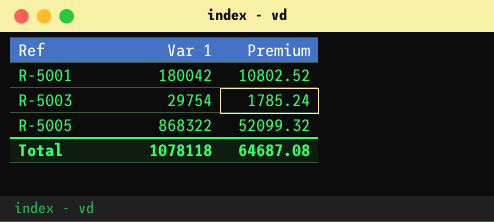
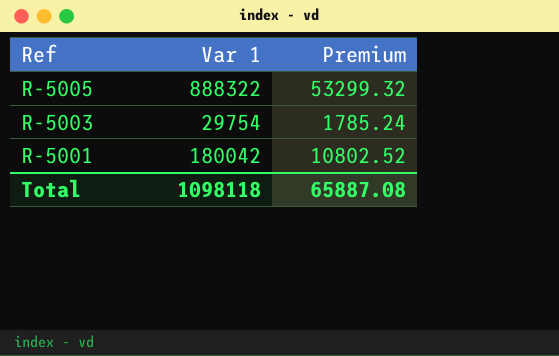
row order: Ref ascending -> Ref descending
R-5005 | Var 1: 868322 -> 888322
R-5005 | Premium: 52099.32 -> 53299.32
Total | Var 1: 1078118 -> 1098118
Total | Premium: 64687.08 -> 65887.08

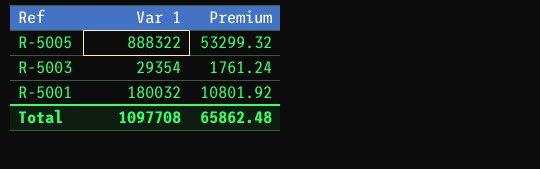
R-5003 | Var 1: 29754 -> 29354
R-5003 | Premium: 1785.24 -> 1761.24
R-5001 | Var 1: 180042 -> 180032
R-5001 | Premium: 10802.52 -> 10801.92
Total | Var 1: 1098118 -> 1097708
Total | Premium: 65887.08 -> 65862.48

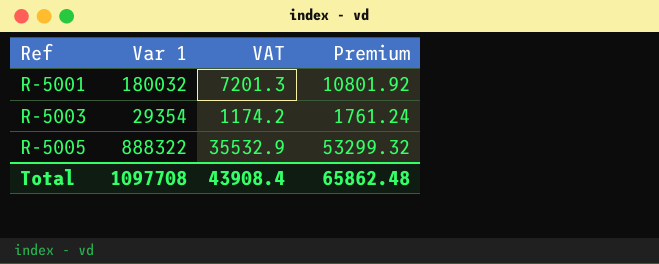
row order: Ref descending -> Ref ascending
column VAT | formula: none -> [Var 1] * 0.04

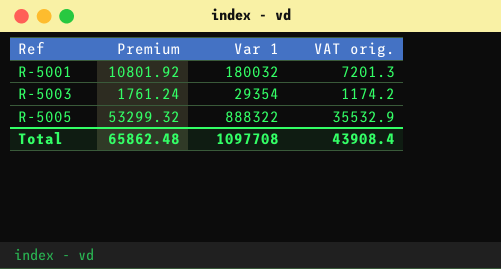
column Premium | position: 4 -> 2
column name: VAT -> VAT orig.

